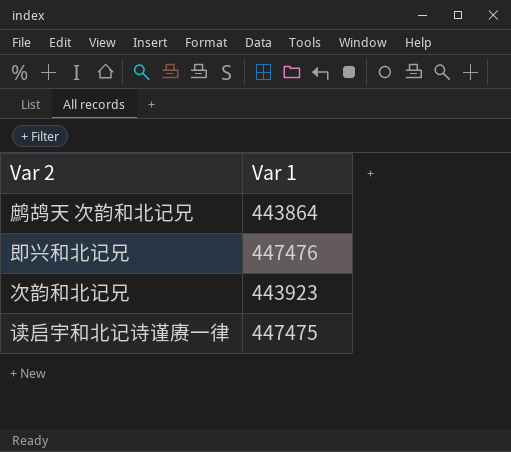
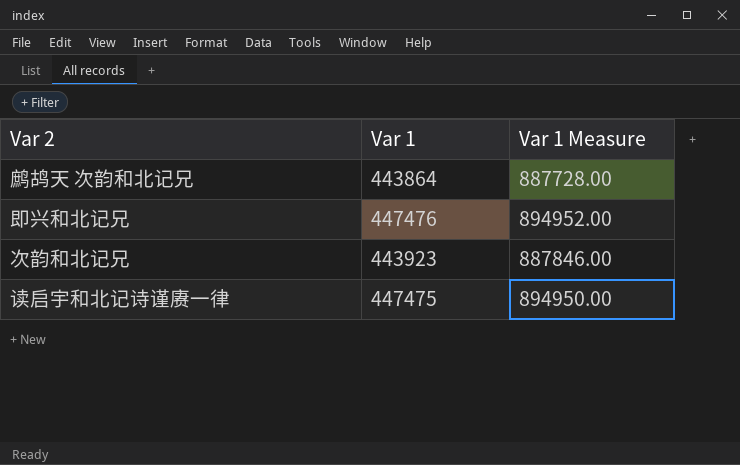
column Var 1 Measure | formula: none -> [Var 1] * 2

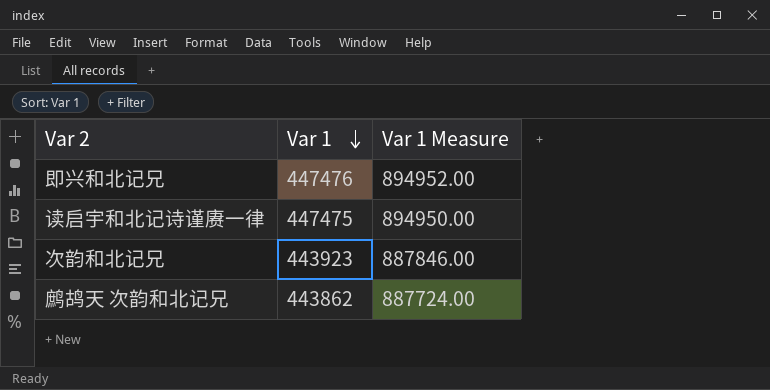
row order: none -> Var 1 descending
鹧鸪天 次韵和北记兄 | Var 1: 443864 -> 443862
鹧鸪天 次韵和北记兄 | Var 1 Measure: 887728.00 -> 887724.00

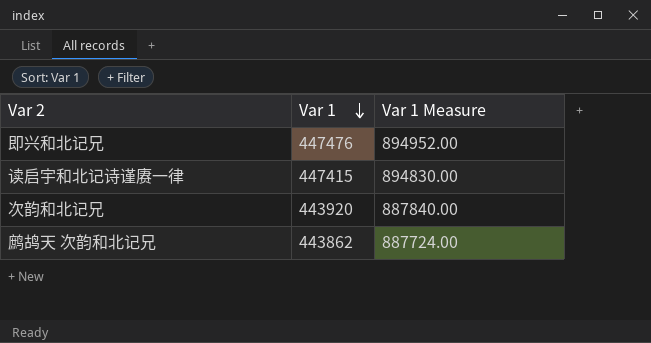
读启宇和北记诗谨赓一律 | Var 1: 447475 -> 447415
读启宇和北记诗谨赓一律 | Var 1 Measure: 894950.00 -> 894830.00
次韵和北记兄 | Var 1: 443923 -> 443920
次韵和北记兄 | Var 1 Measure: 887846.00 -> 887840.00

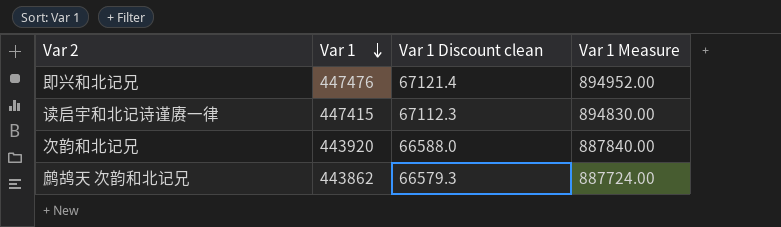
column Var 1 Discount clean | formula: none -> [Var 1] * 0.15

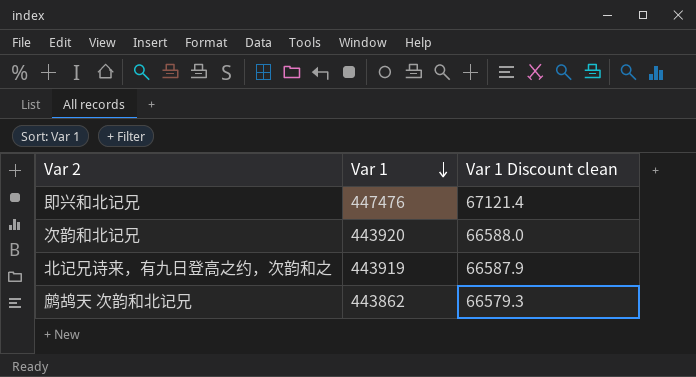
column Var 1 Measure | formula: [Var 1] * 2 -> none
row 读启宇和北记诗谨赓一律: 447415 | 67112.3 | 894830.00 -> none
row 北记兄诗来，有九日登高之约，次韵和之: none -> 443919 | 66587.9

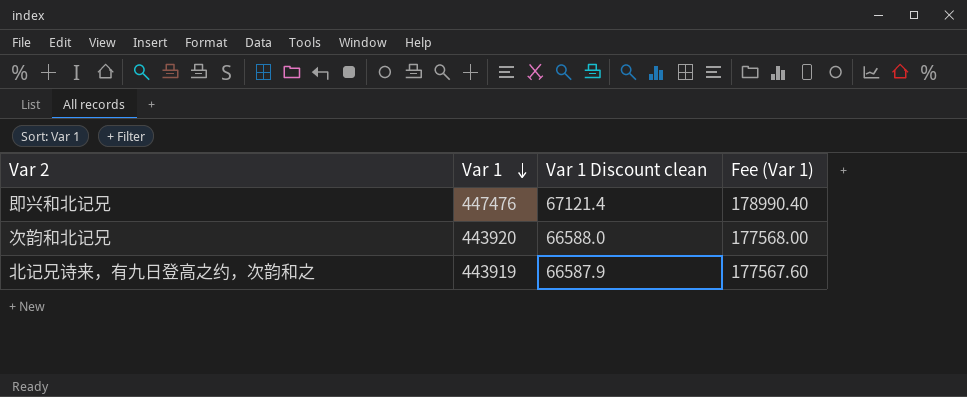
column Fee (Var 1) | formula: none -> [Var 1] * 0.4
row 鹧鸪天 次韵和北记兄: 443862 | 66579.3 -> none

